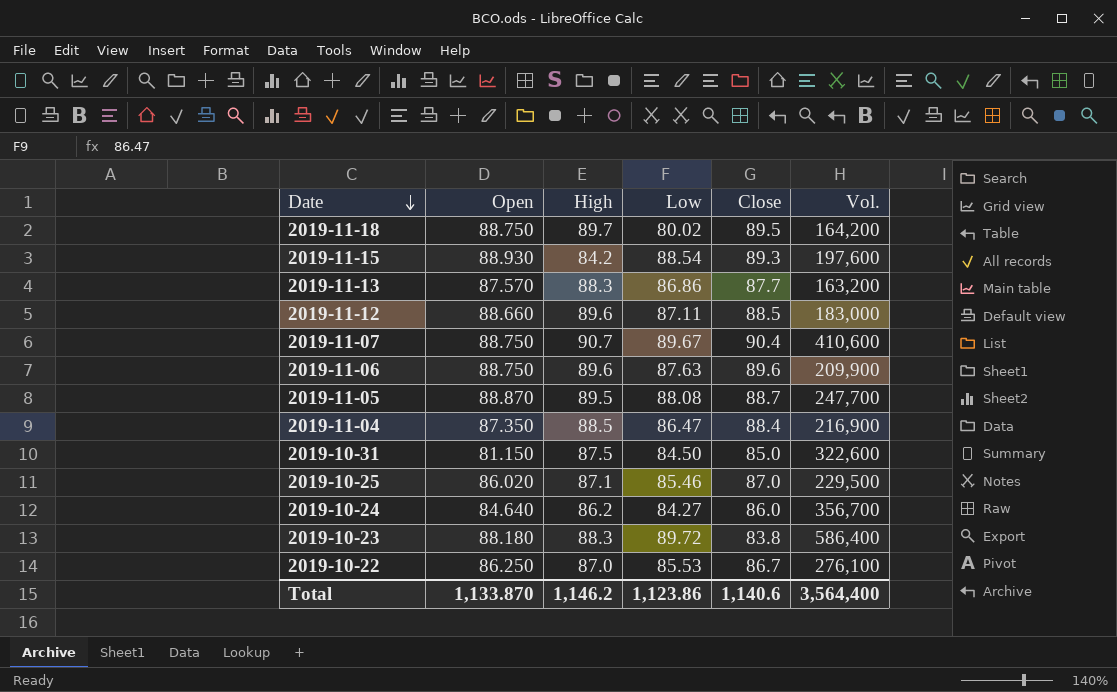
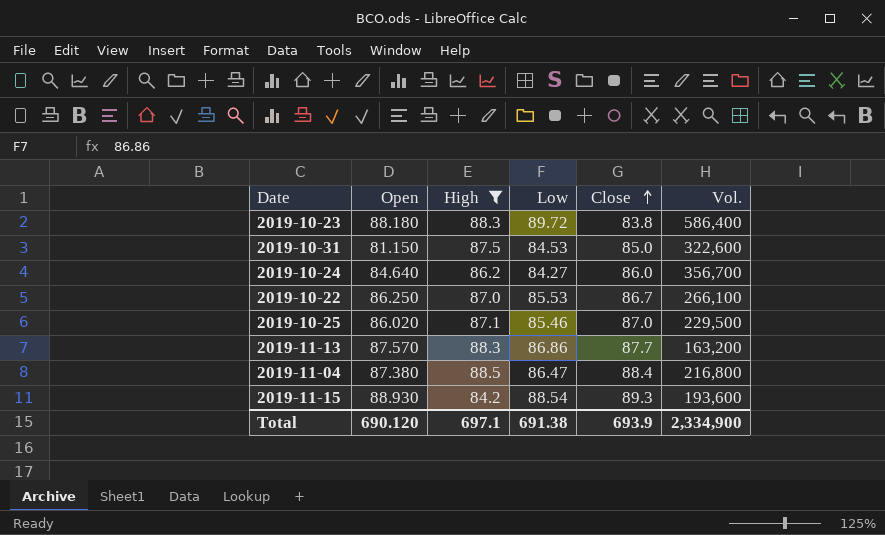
filter: none -> High <= 88.5
row order: Date descending -> Close ascending
2019-10-31 | Low: 84.50 -> 84.53
2019-10-22 | Vol.: 276,100 -> 266,100
2019-11-04 | Open: 87.350 -> 87.380
2019-11-04 | Vol.: 216,900 -> 216,800
2019-11-15 | Vol.: 197,600 -> 193,600
Total | Open: 1,133.870 -> 690.120
Total | High: 1,146.2 -> 697.1
Total | Low: 1,123.86 -> 691.38
Total | Close: 1,140.6 -> 693.9
Total | Vol.: 3,564,400 -> 2,334,900

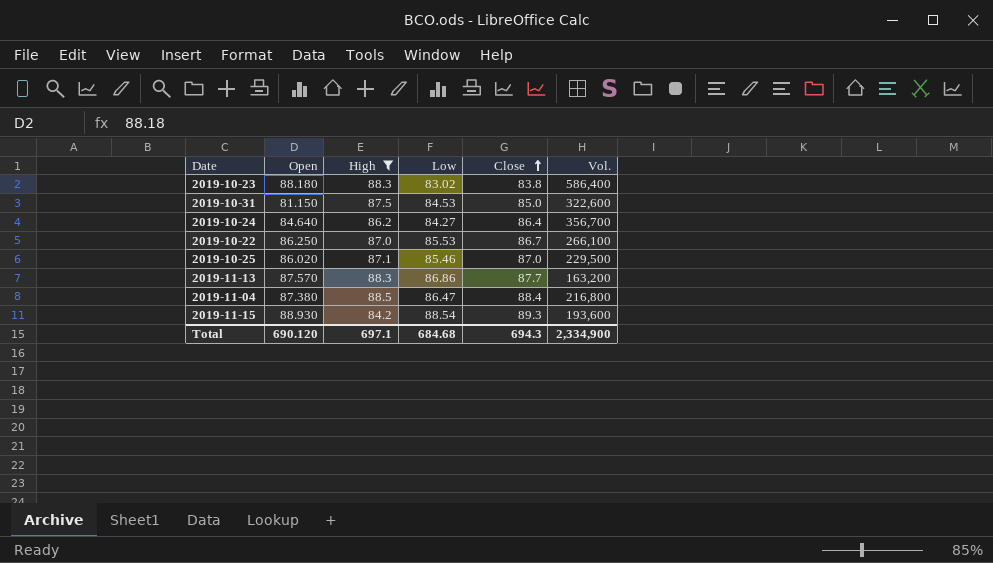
2019-10-23 | Low: 89.72 -> 83.02
2019-10-24 | Close: 86.0 -> 86.4
Total | Low: 691.38 -> 684.68
Total | Close: 693.9 -> 694.3

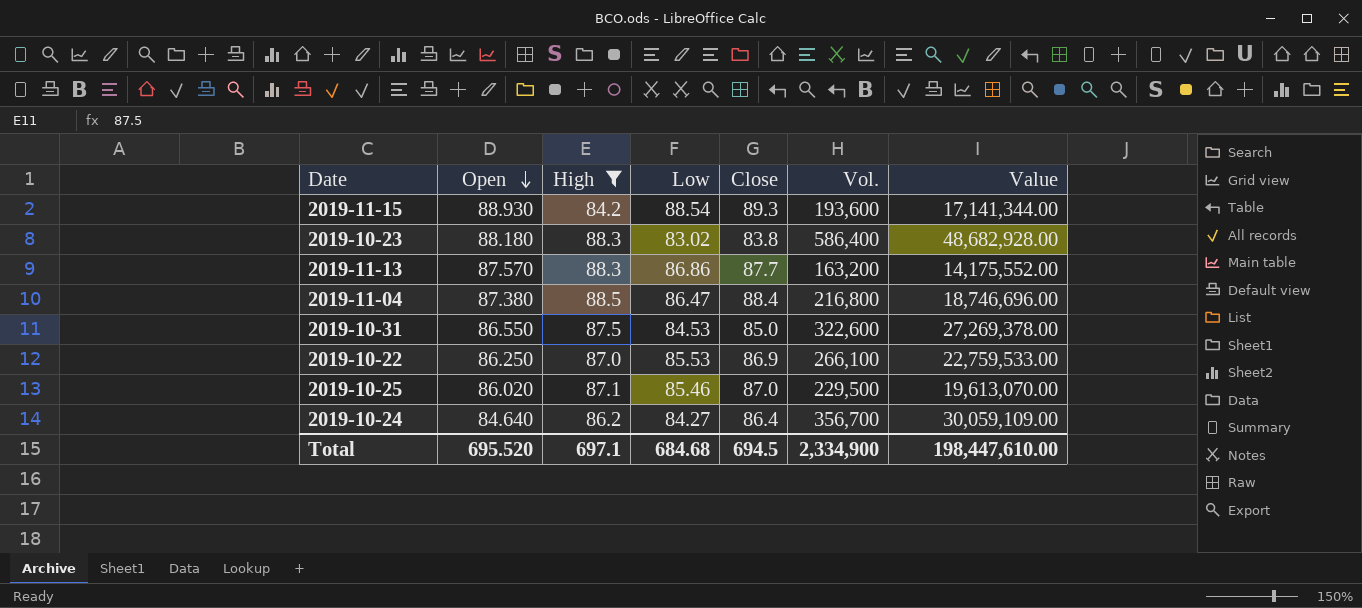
row order: Close ascending -> Open descending
column Value | formula: none -> [Low] * [Vol.]
2019-10-31 | Open: 81.150 -> 86.550
2019-10-22 | Close: 86.7 -> 86.9
Total | Open: 690.120 -> 695.520
Total | Close: 694.3 -> 694.5

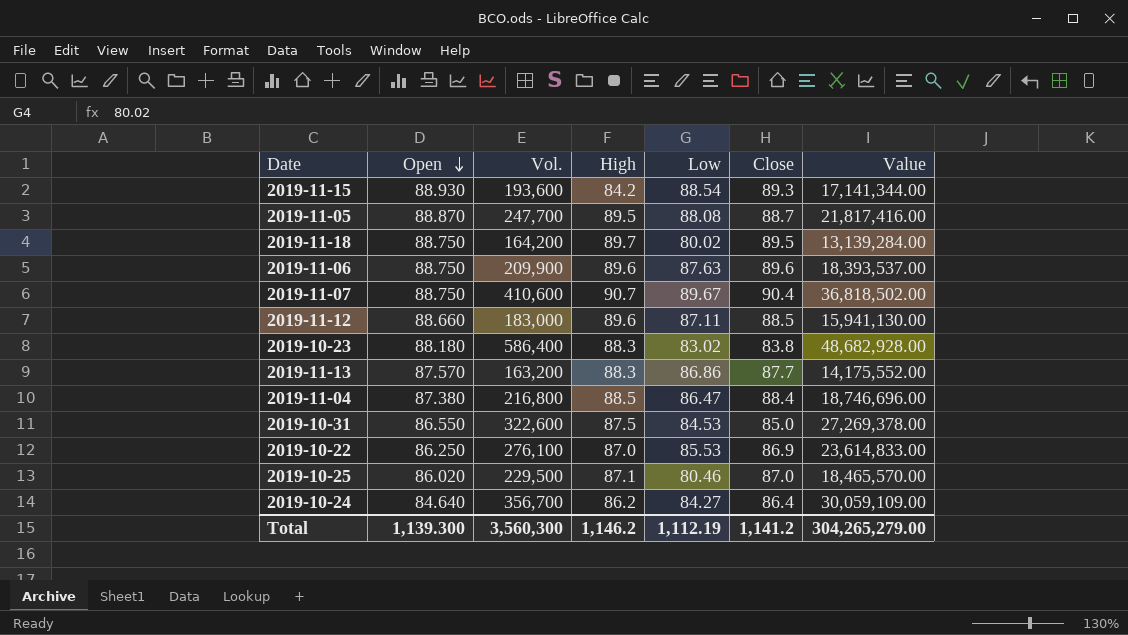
filter: High <= 88.5 -> none
column Vol. | position: 6 -> 3
2019-10-22 | Vol.: 266,100 -> 276,100
2019-10-22 | Value: 22,759,533.00 -> 23,614,833.00
2019-10-25 | Low: 85.46 -> 80.46
2019-10-25 | Value: 19,613,070.00 -> 18,465,570.00
Total | Open: 695.520 -> 1,139.300
Total | Vol.: 2,334,900 -> 3,560,300
Total | High: 697.1 -> 1,146.2
Total | Low: 684.68 -> 1,112.19
Total | Close: 694.5 -> 1,141.2
Total | Value: 198,447,610.00 -> 304,265,279.00

